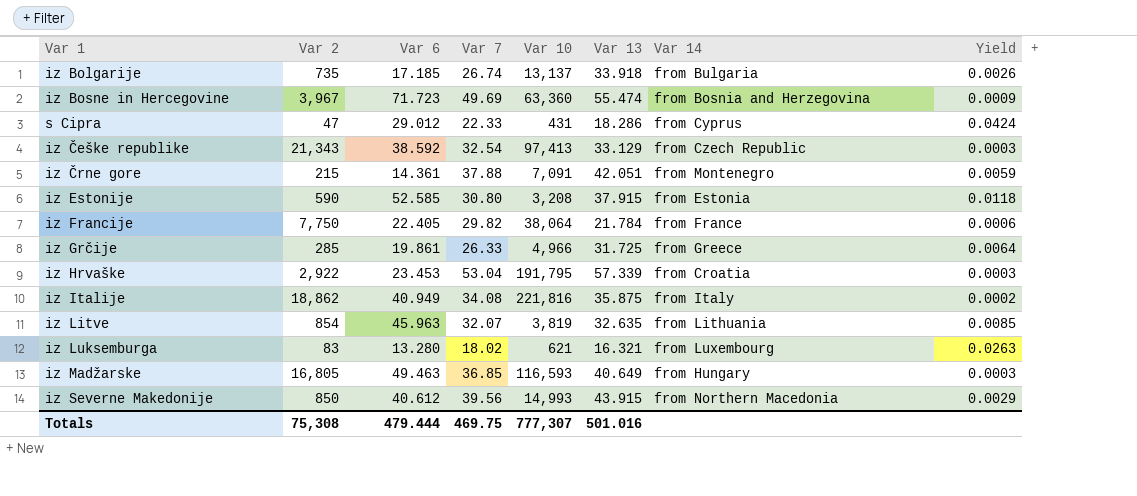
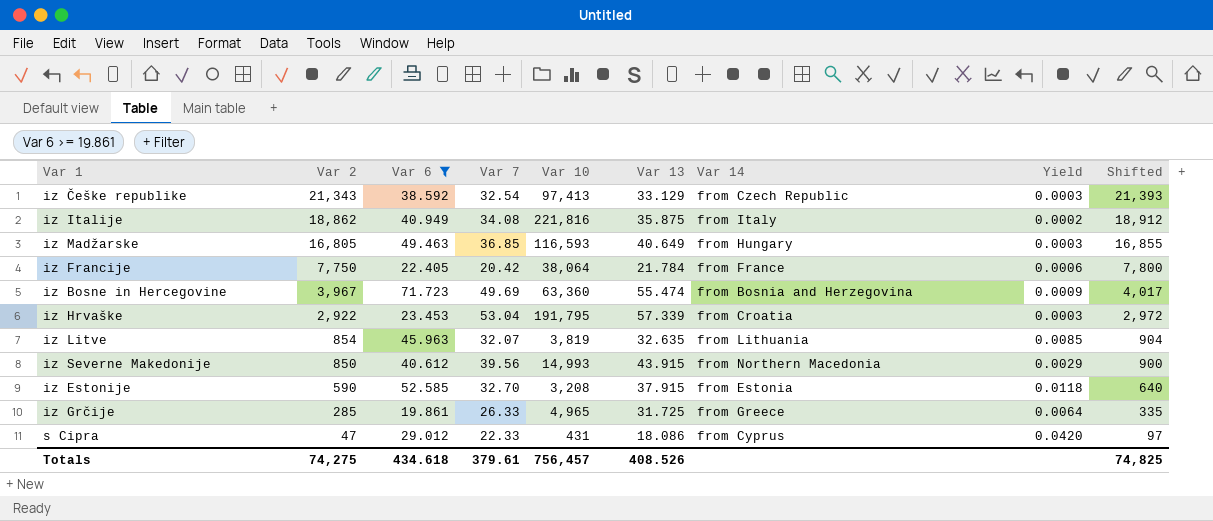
filter: none -> Var 6 >= 19.861
row order: none -> Var 2 descending
column Shifted | formula: none -> [Var 2] + 50
iz Francije | Var 7: 29.82 -> 20.42
iz Estonije | Var 7: 30.80 -> 32.70
iz Grčije | Var 10: 4,966 -> 4,965
s Cipra | Var 13: 18.286 -> 18.086
s Cipra | Yield: 0.0424 -> 0.0420
Totals | Var 2: 75,308 -> 74,275
Totals | Var 6: 479.444 -> 434.618
Totals | Var 7: 469.75 -> 379.61
Totals | Var 10: 777,307 -> 756,457
Totals | Var 13: 501.016 -> 408.526

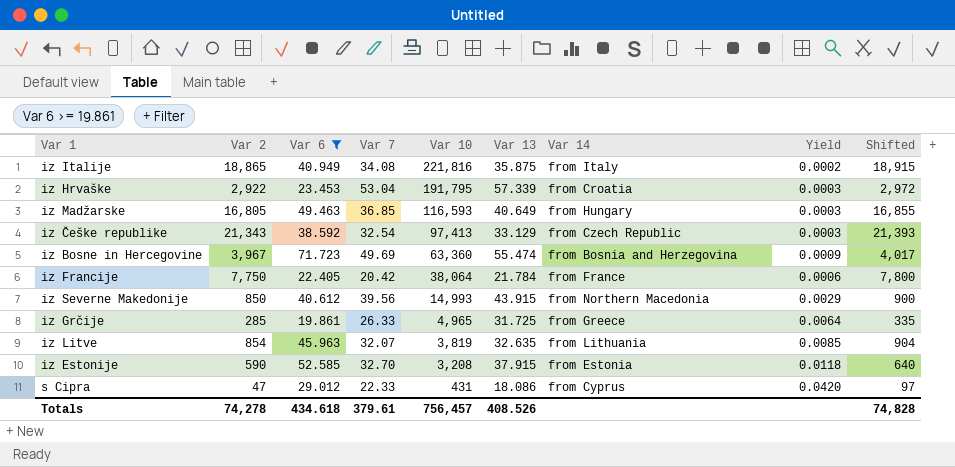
row order: Var 2 descending -> Var 10 descending
iz Italije | Var 2: 18,862 -> 18,865
iz Italije | Shifted: 18,912 -> 18,915
Totals | Var 2: 74,275 -> 74,278
Totals | Shifted: 74,825 -> 74,828

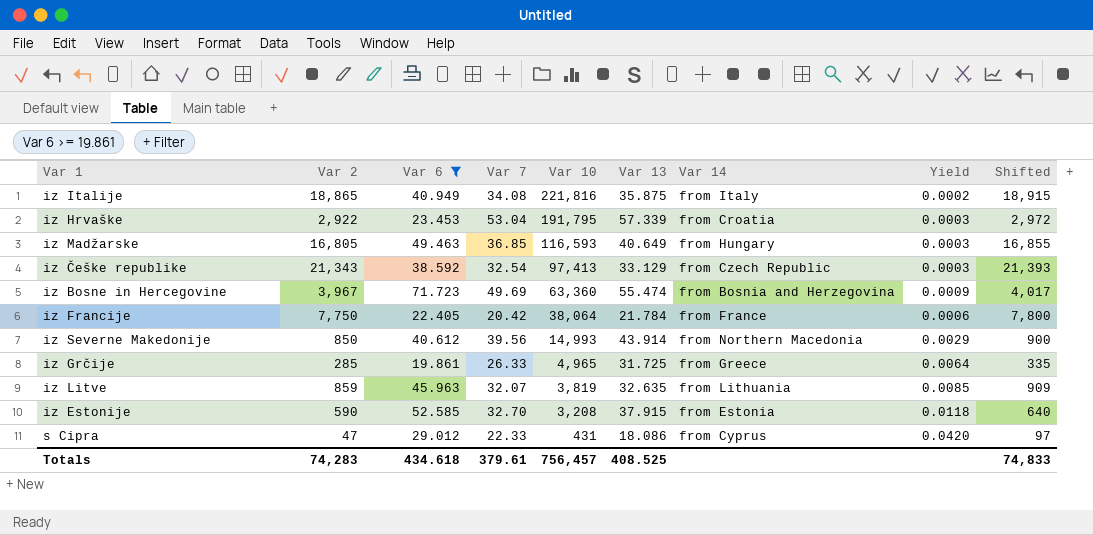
iz Severne Makedonije | Var 13: 43.915 -> 43.914
iz Litve | Var 2: 854 -> 859
iz Litve | Shifted: 904 -> 909
Totals | Var 2: 74,278 -> 74,283
Totals | Var 13: 408.526 -> 408.525
Totals | Shifted: 74,828 -> 74,833

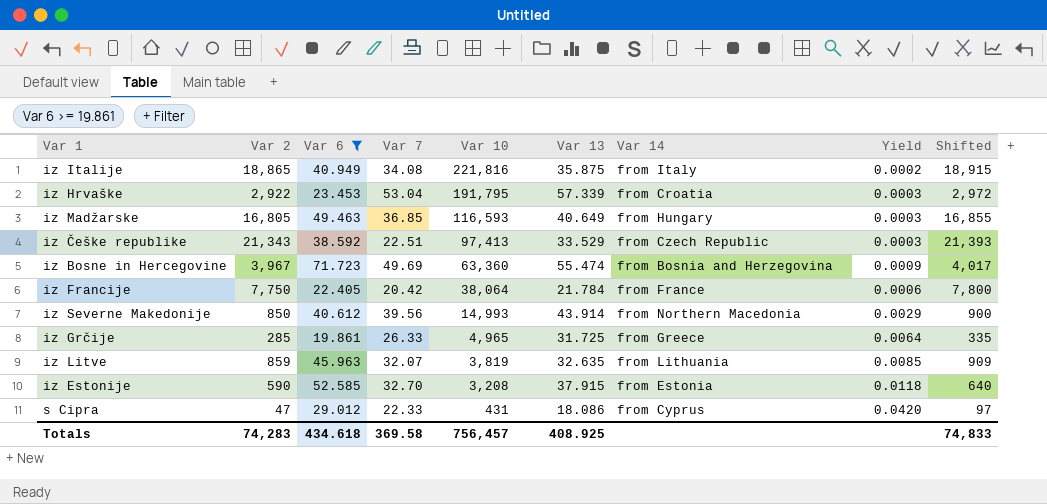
iz Češke republike | Var 7: 32.54 -> 22.51
iz Češke republike | Var 13: 33.129 -> 33.529
Totals | Var 7: 379.61 -> 369.58
Totals | Var 13: 408.525 -> 408.925

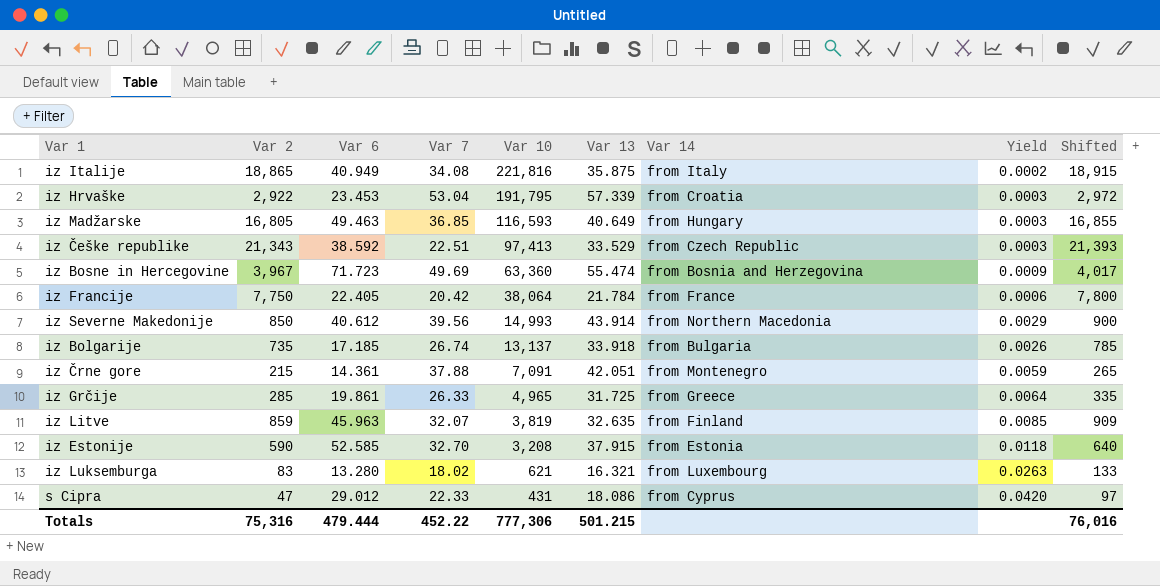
filter: Var 6 >= 19.861 -> none
iz Litve | Var 14: from Lithuania -> from Finland
Totals | Var 2: 74,283 -> 75,316
Totals | Var 6: 434.618 -> 479.444
Totals | Var 7: 369.58 -> 452.22
Totals | Var 10: 756,457 -> 777,306
Totals | Var 13: 408.925 -> 501.215
Totals | Shifted: 74,833 -> 76,016

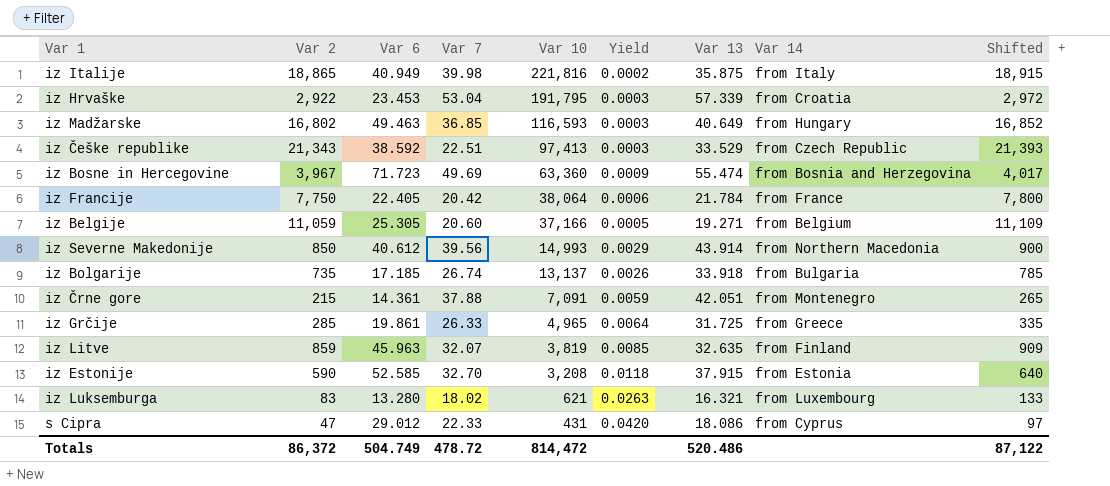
column Yield | position: 8 -> 6
iz Italije | Var 7: 34.08 -> 39.98
iz Madžarske | Var 2: 16,805 -> 16,802
iz Madžarske | Shifted: 16,855 -> 16,852
row iz Belgije: none -> 11,059 | 25.305 | 20.60 | 37,166 | 0.0005 | 19.271 | from Belgium | 11,109
Totals | Var 2: 75,316 -> 86,372
Totals | Var 6: 479.444 -> 504.749
Totals | Var 7: 452.22 -> 478.72
Totals | Var 10: 777,306 -> 814,472
Totals | Var 13: 501.215 -> 520.486
Totals | Shifted: 76,016 -> 87,122

